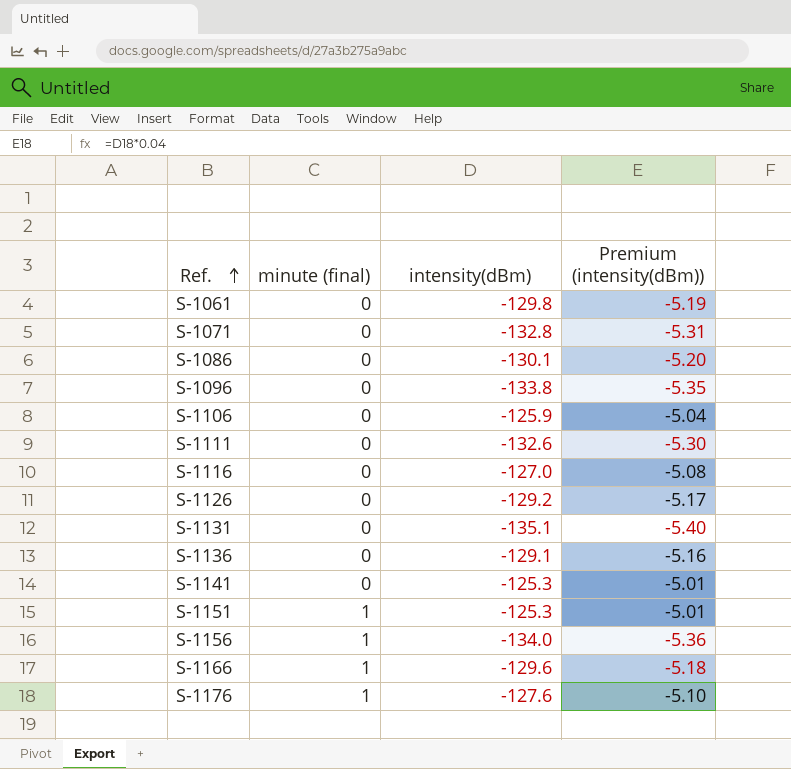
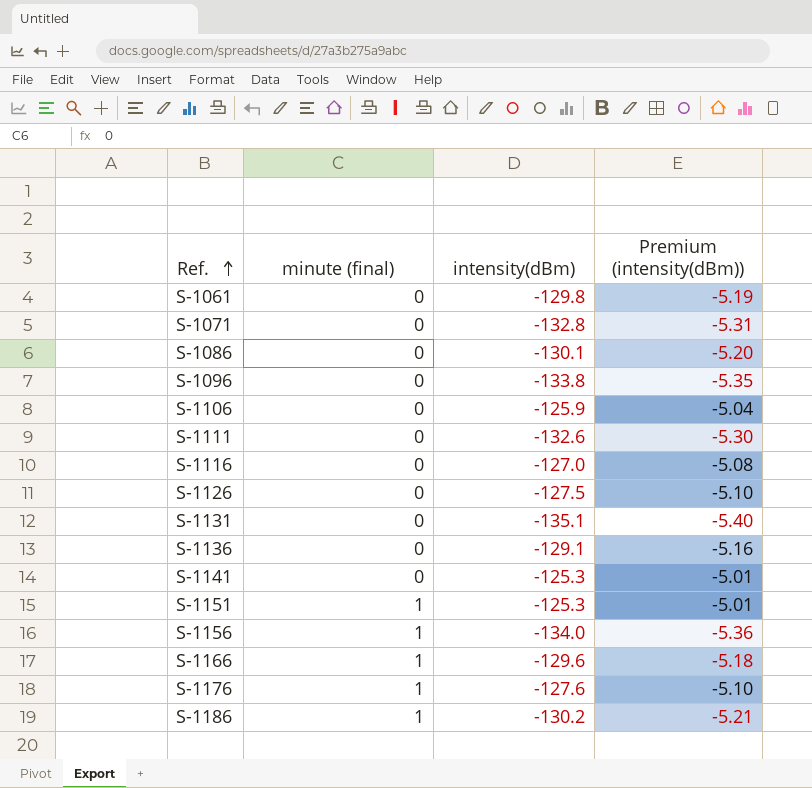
S-1126 | intensity(dBm): -129.2 -> -127.5
S-1126 | Premium (intensity(dBm)): -5.17 -> -5.10
row S-1186: none -> 1 | -130.2 | -5.21

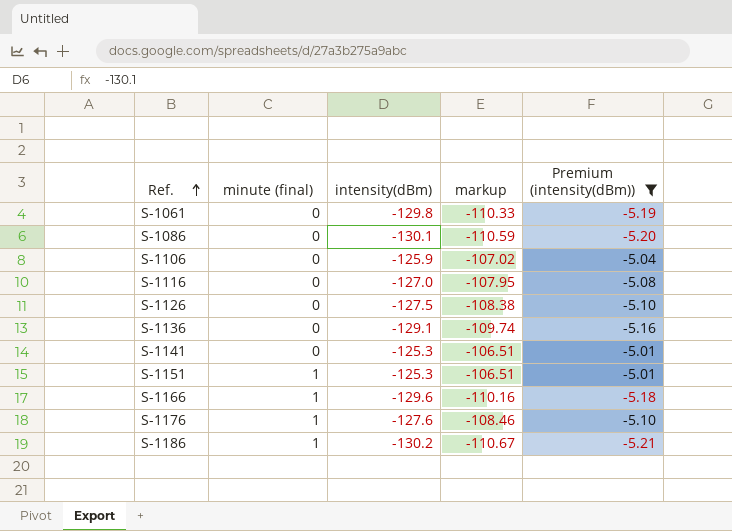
filter: none -> Premium (intensity(dBm)) >= -5.21
column markup | formula: none -> [intensity(dBm)] * 0.85

